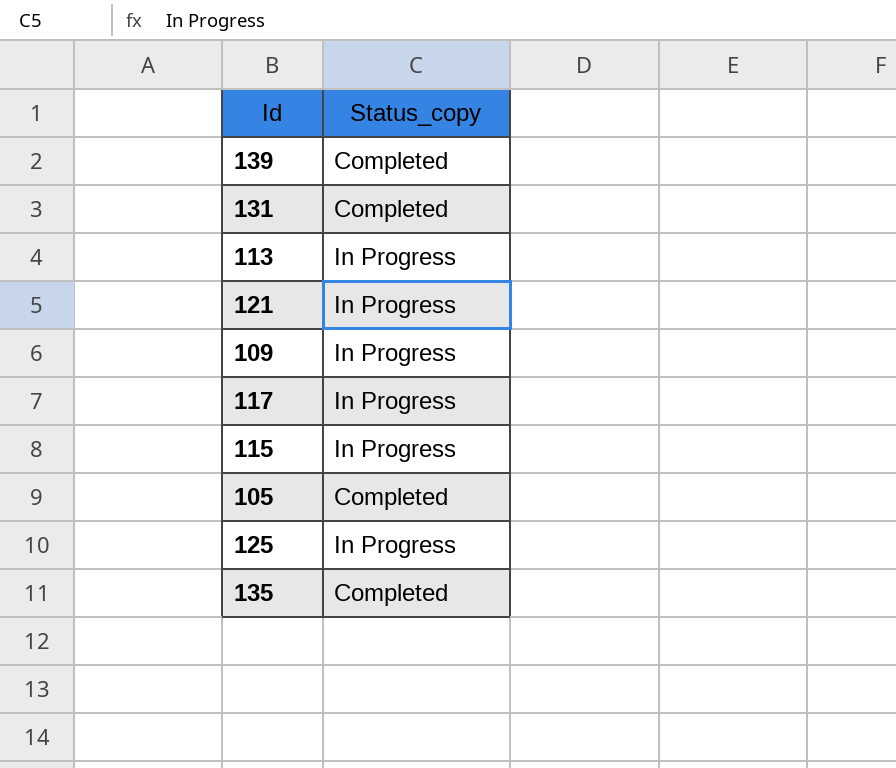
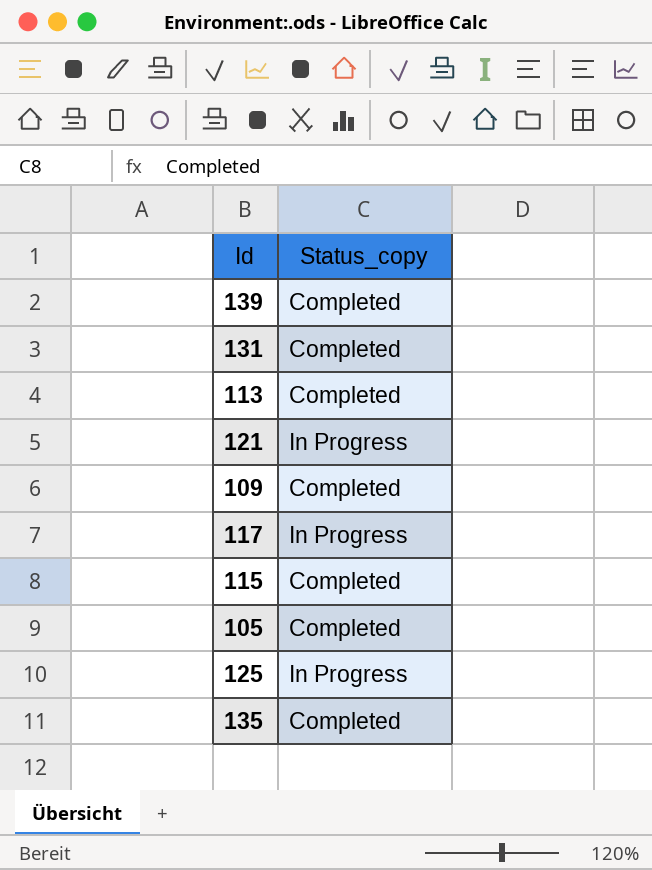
113 | Status_copy: In Progress -> Completed
109 | Status_copy: In Progress -> Completed
115 | Status_copy: In Progress -> Completed

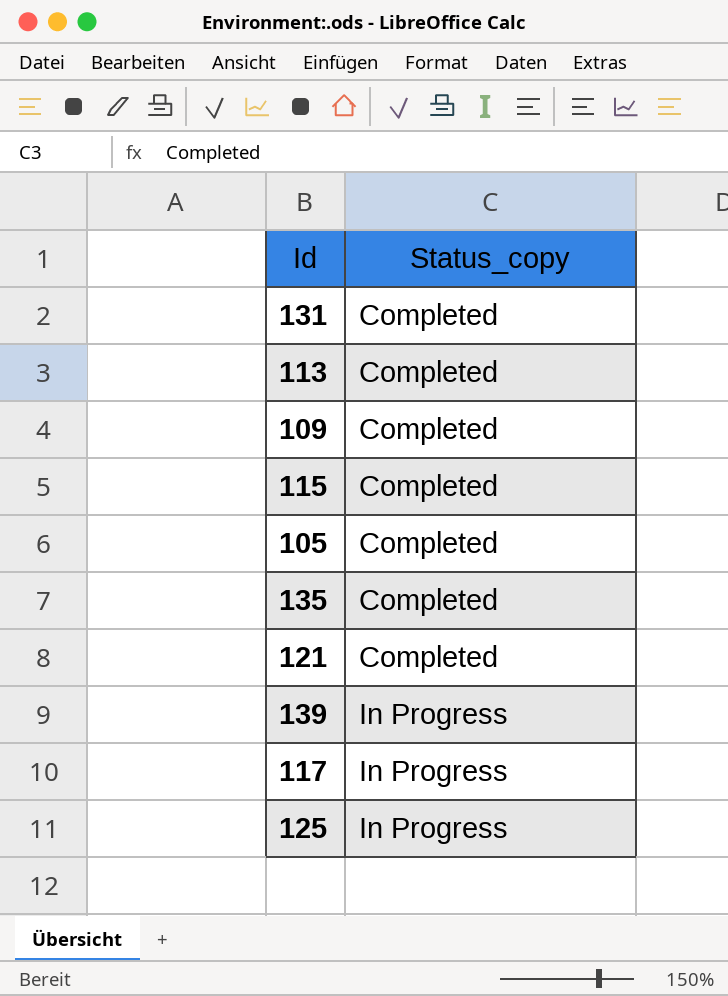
row order: none -> Status_copy ascending
121 | Status_copy: In Progress -> Completed
139 | Status_copy: Completed -> In Progress

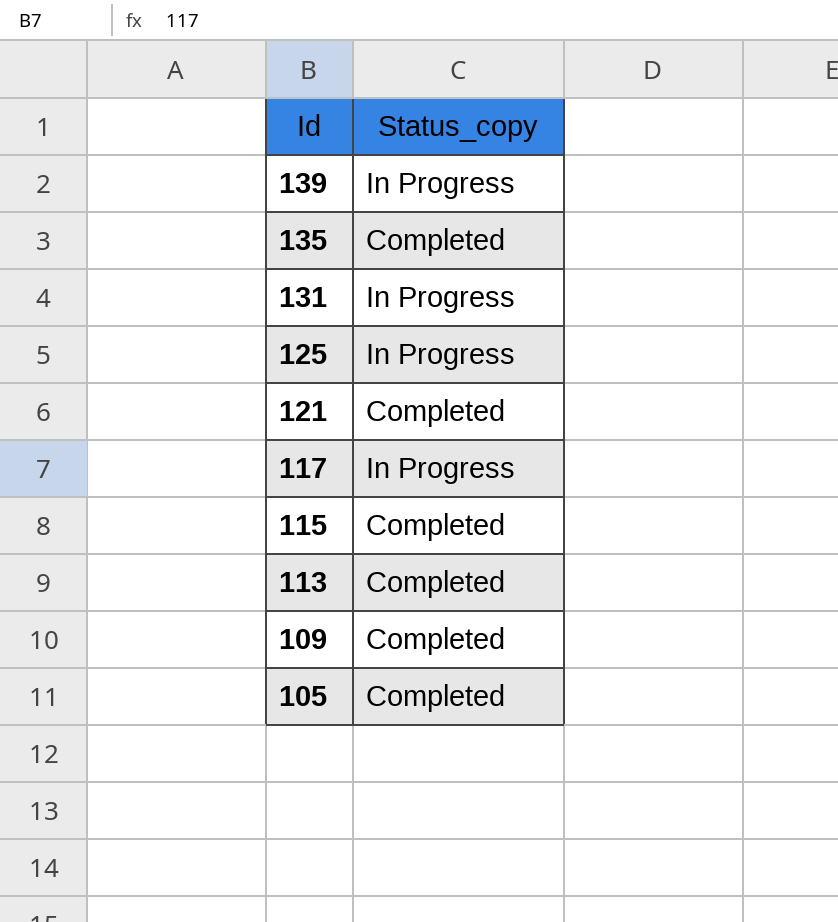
row order: Status_copy ascending -> Id descending
131 | Status_copy: Completed -> In Progress

